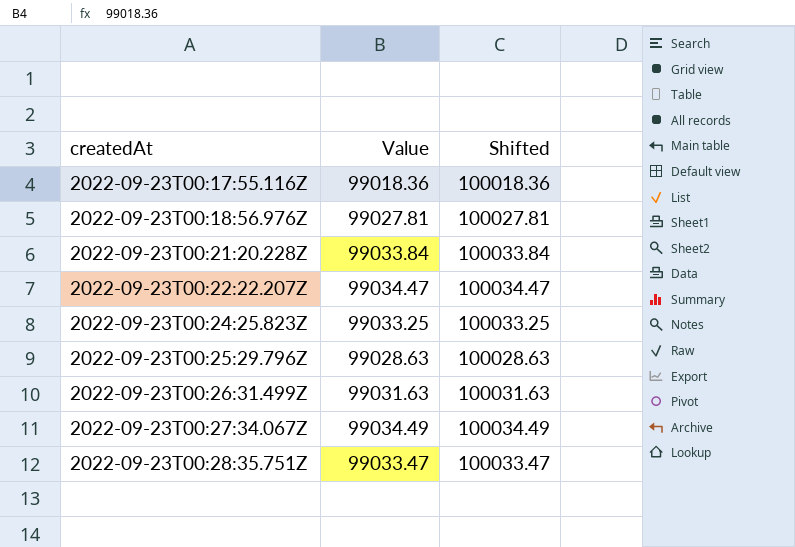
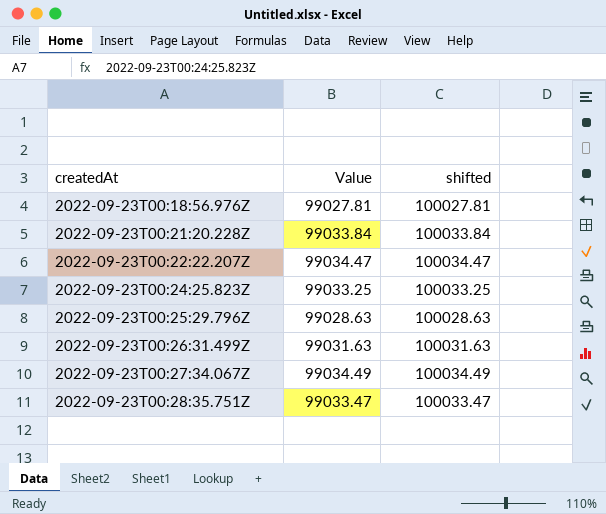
column name: Shifted -> shifted
row 2022-09-23T00:17:55.116Z: 99018.36 | 100018.36 -> none

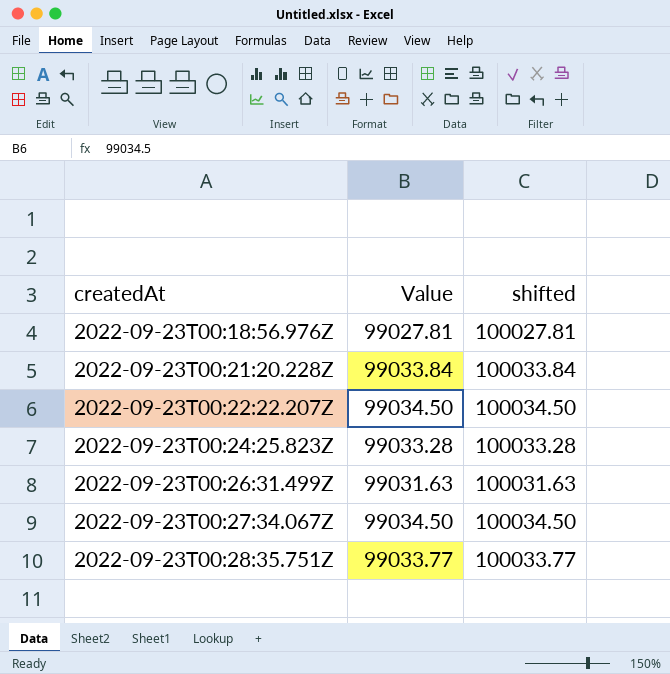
row 2022-09-23T00:25:29.796Z: 99028.63 | 100028.63 -> none
2022-09-23T00:22:22.207Z | Value: 99034.47 -> 99034.50
2022-09-23T00:22:22.207Z | shifted: 100034.47 -> 100034.50
2022-09-23T00:24:25.823Z | Value: 99033.25 -> 99033.28
2022-09-23T00:24:25.823Z | shifted: 100033.25 -> 100033.28
2022-09-23T00:27:34.067Z | Value: 99034.49 -> 99034.50
2022-09-23T00:27:34.067Z | shifted: 100034.49 -> 100034.50
2022-09-23T00:28:35.751Z | Value: 99033.47 -> 99033.77
2022-09-23T00:28:35.751Z | shifted: 100033.47 -> 100033.77

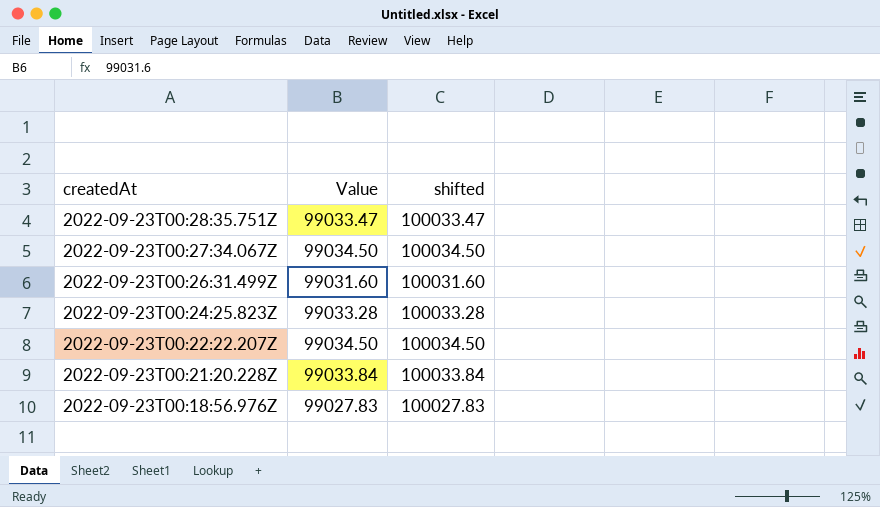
row order: createdAt ascending -> createdAt descending
2022-09-23T00:28:35.751Z | Value: 99033.77 -> 99033.47
2022-09-23T00:28:35.751Z | shifted: 100033.77 -> 100033.47
2022-09-23T00:26:31.499Z | Value: 99031.63 -> 99031.60
2022-09-23T00:26:31.499Z | shifted: 100031.63 -> 100031.60
2022-09-23T00:18:56.976Z | Value: 99027.81 -> 99027.83
2022-09-23T00:18:56.976Z | shifted: 100027.81 -> 100027.83

